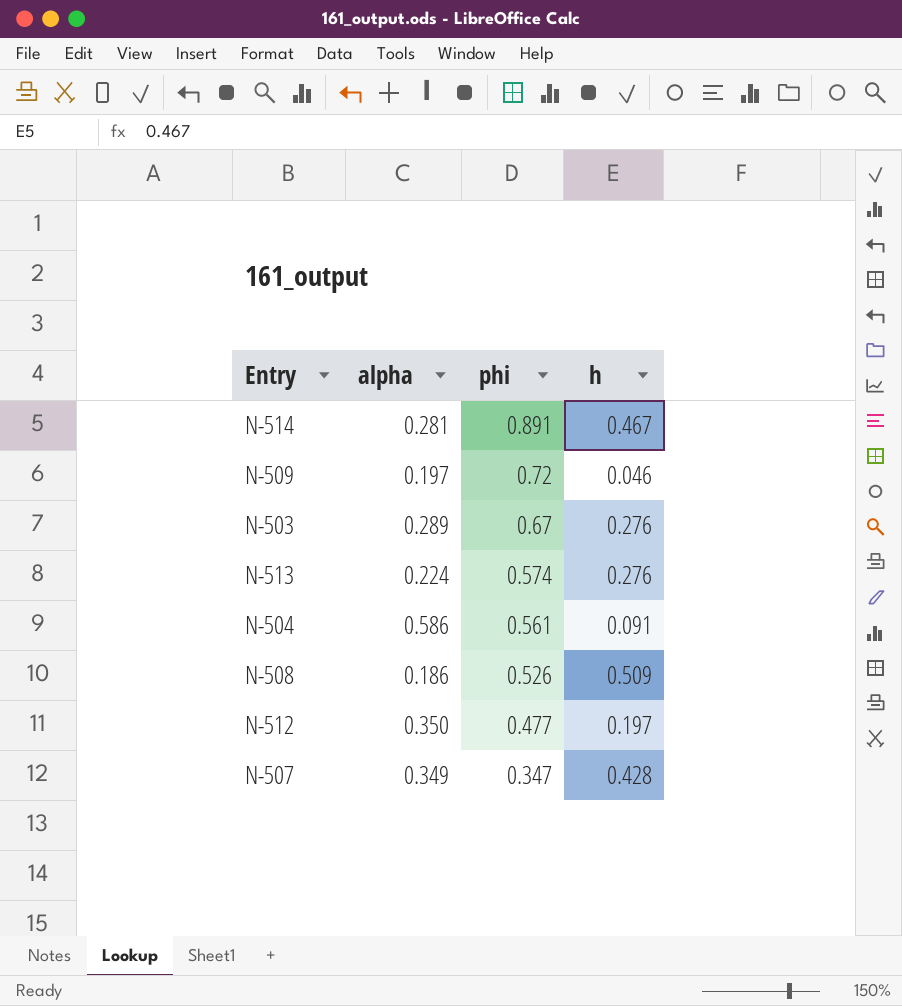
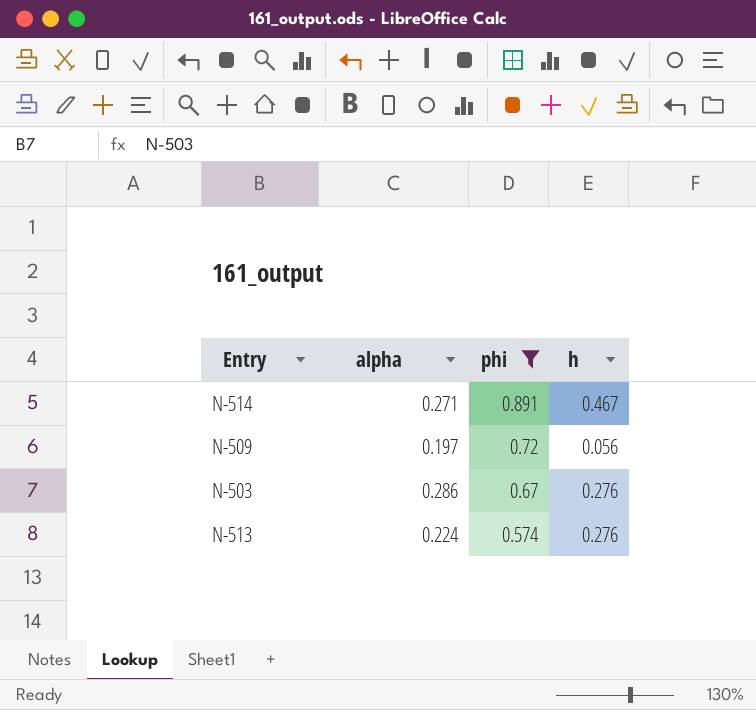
filter: none -> phi >= 0.574
N-514 | alpha: 0.281 -> 0.271
N-509 | h: 0.046 -> 0.056
N-503 | alpha: 0.289 -> 0.286

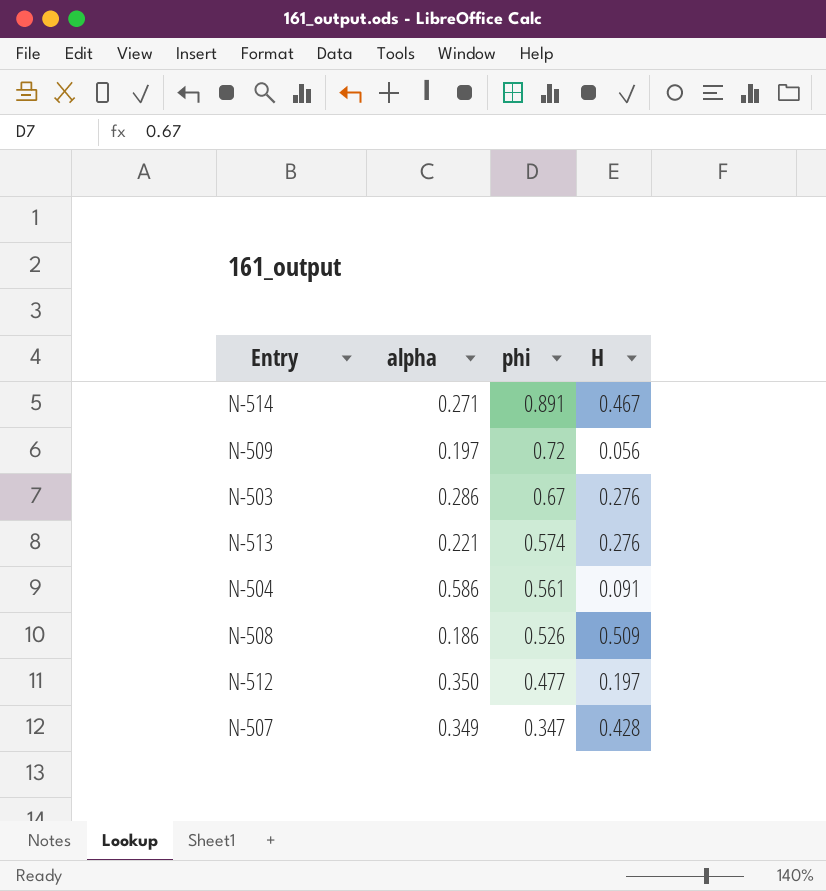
filter: phi >= 0.574 -> none
column name: h -> H
N-513 | alpha: 0.224 -> 0.221

